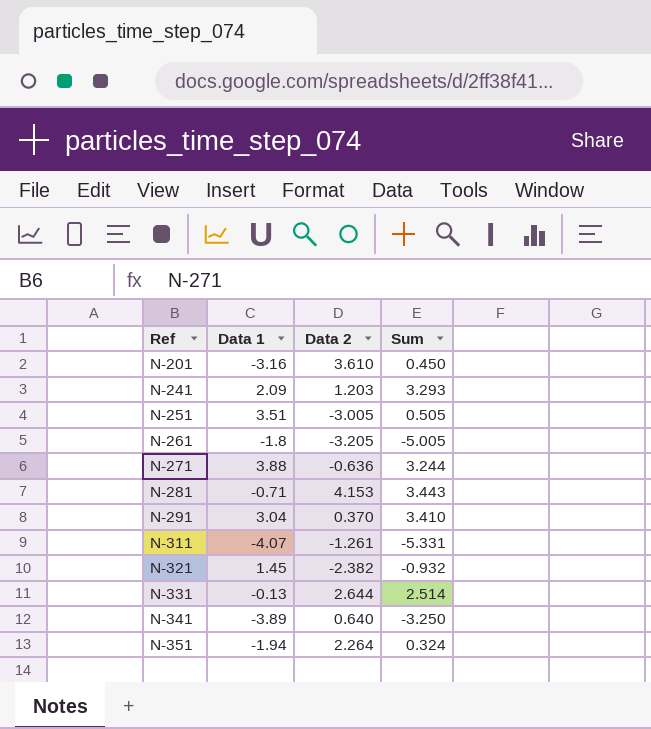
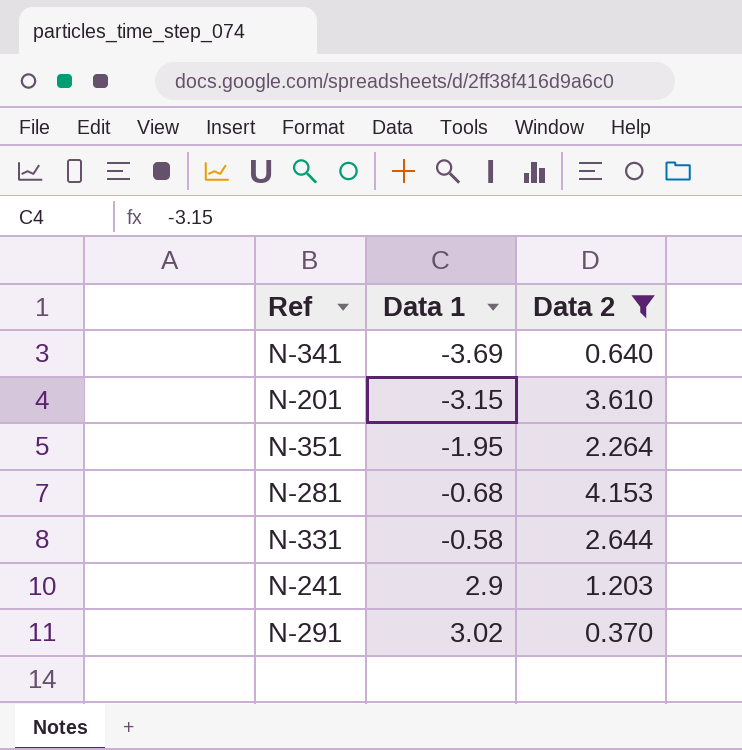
filter: none -> Data 2 >= 0.370
row order: Ref ascending -> Data 1 ascending
column Sum | formula: [Data 1] + [Data 2] -> none
N-341 | Data 1: -3.89 -> -3.69
N-201 | Data 1: -3.16 -> -3.15
N-351 | Data 1: -1.94 -> -1.95
N-281 | Data 1: -0.71 -> -0.68
N-331 | Data 1: -0.13 -> -0.58
N-241 | Data 1: 2.09 -> 2.9
N-291 | Data 1: 3.04 -> 3.02

